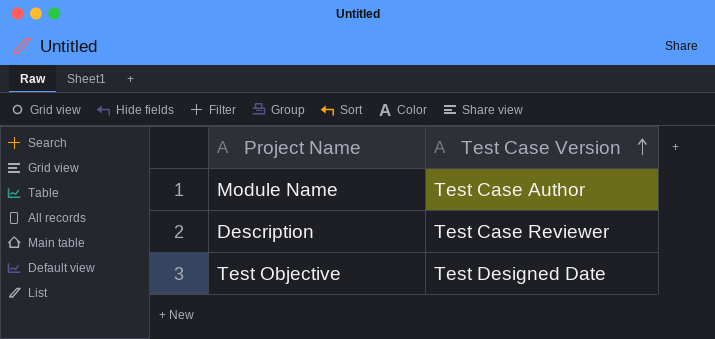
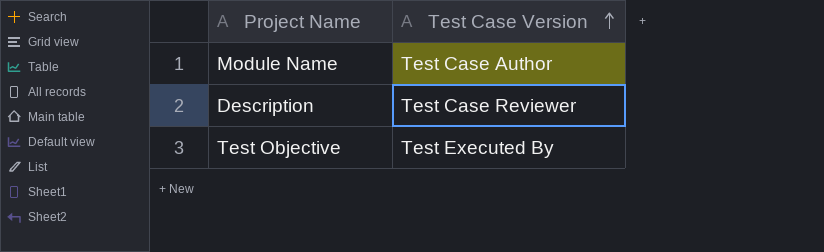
Test Objective | Test Case Version: Test Designed Date -> Test Executed By

